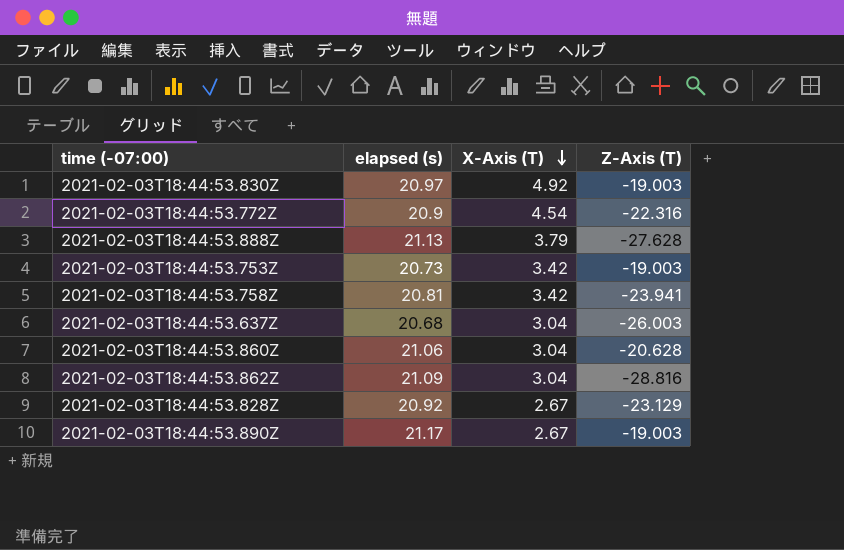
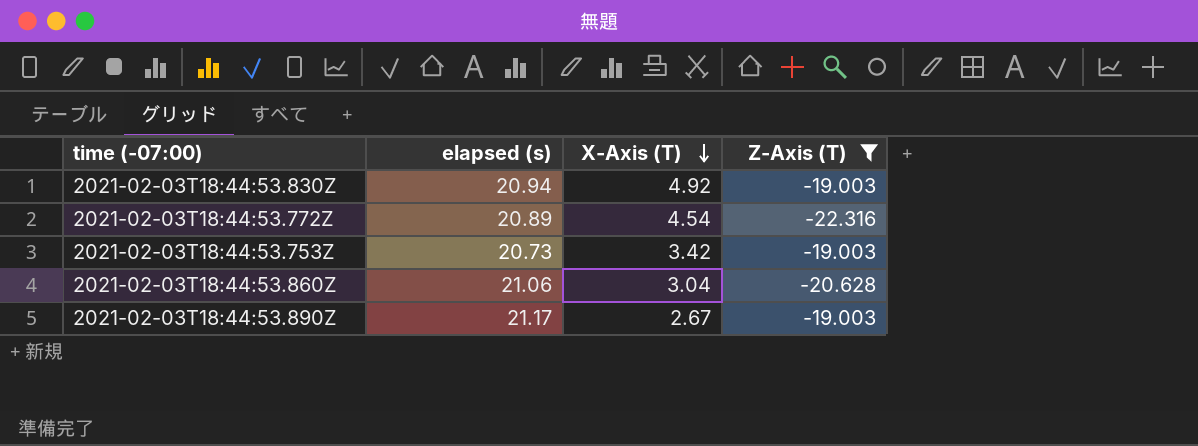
filter: none -> Z-Axis (T) >= -22.316
2021-02-03T18:44:53.830Z | elapsed (s): 20.97 -> 20.94
2021-02-03T18:44:53.772Z | elapsed (s): 20.9 -> 20.89

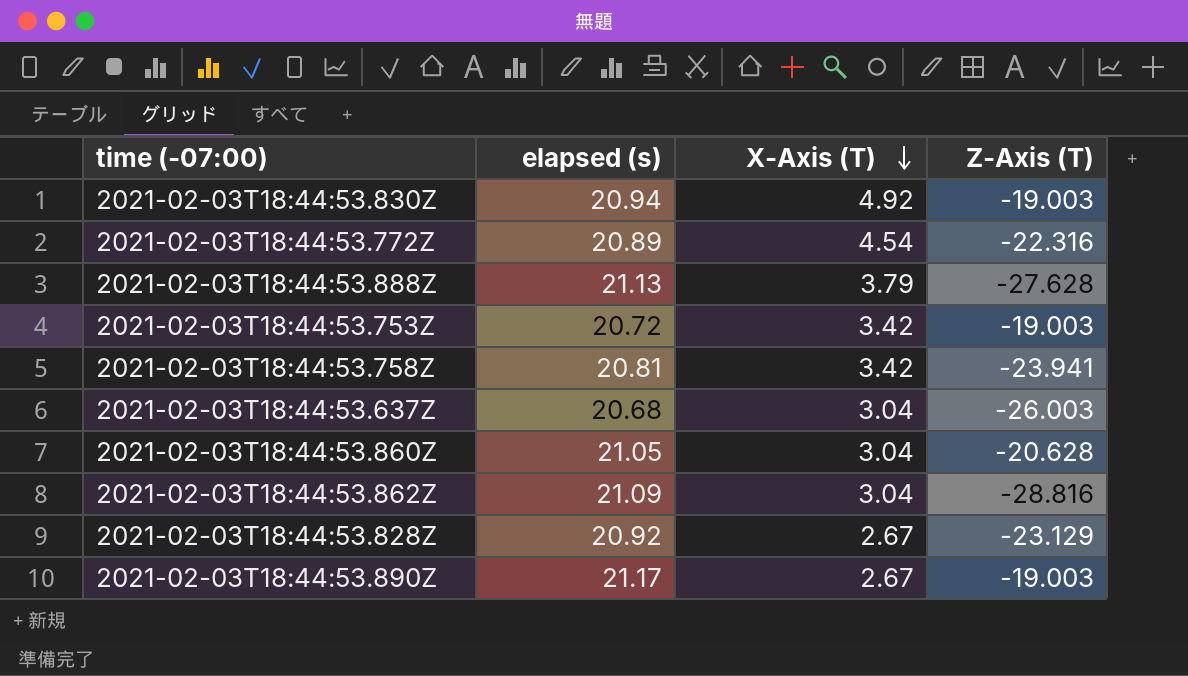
filter: Z-Axis (T) >= -22.316 -> none
2021-02-03T18:44:53.753Z | elapsed (s): 20.73 -> 20.72
2021-02-03T18:44:53.860Z | elapsed (s): 21.06 -> 21.05

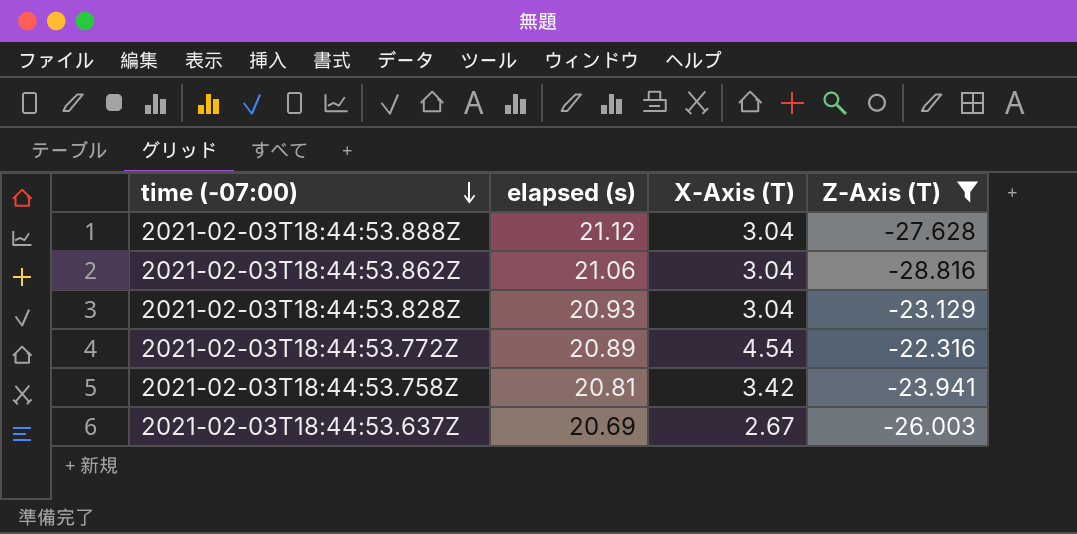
filter: none -> Z-Axis (T) <= -22.316
row order: X-Axis (T) descending -> time (-07:00) descending
2021-02-03T18:44:53.888Z | elapsed (s): 21.13 -> 21.12
2021-02-03T18:44:53.888Z | X-Axis (T): 3.79 -> 3.04
2021-02-03T18:44:53.862Z | elapsed (s): 21.09 -> 21.06
2021-02-03T18:44:53.828Z | elapsed (s): 20.92 -> 20.93
2021-02-03T18:44:53.828Z | X-Axis (T): 2.67 -> 3.04
2021-02-03T18:44:53.637Z | elapsed (s): 20.68 -> 20.69
2021-02-03T18:44:53.637Z | X-Axis (T): 3.04 -> 2.67

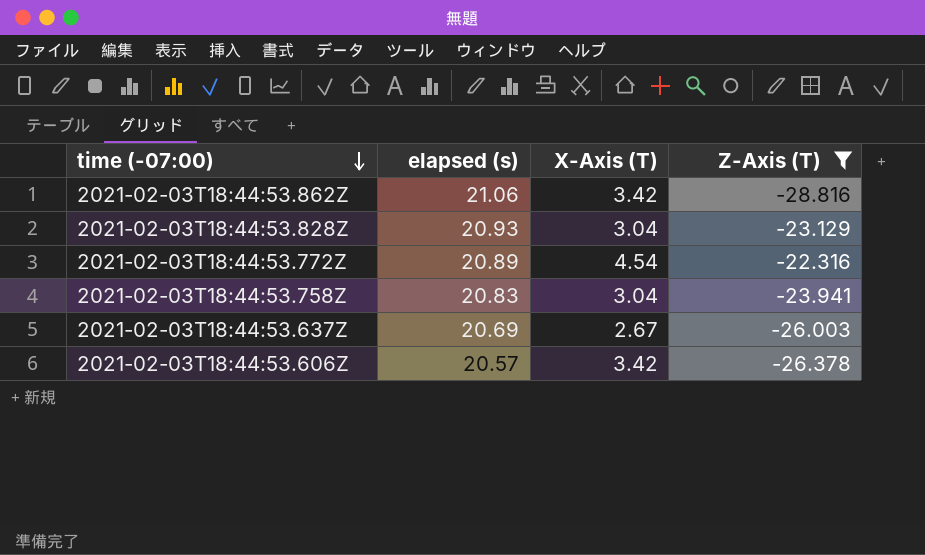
row 2021-02-03T18:44:53.888Z: 21.12 | 3.04 | -27.628 -> none
2021-02-03T18:44:53.862Z | X-Axis (T): 3.04 -> 3.42
2021-02-03T18:44:53.758Z | elapsed (s): 20.81 -> 20.83
2021-02-03T18:44:53.758Z | X-Axis (T): 3.42 -> 3.04
row 2021-02-03T18:44:53.606Z: none -> 20.57 | 3.42 | -26.378

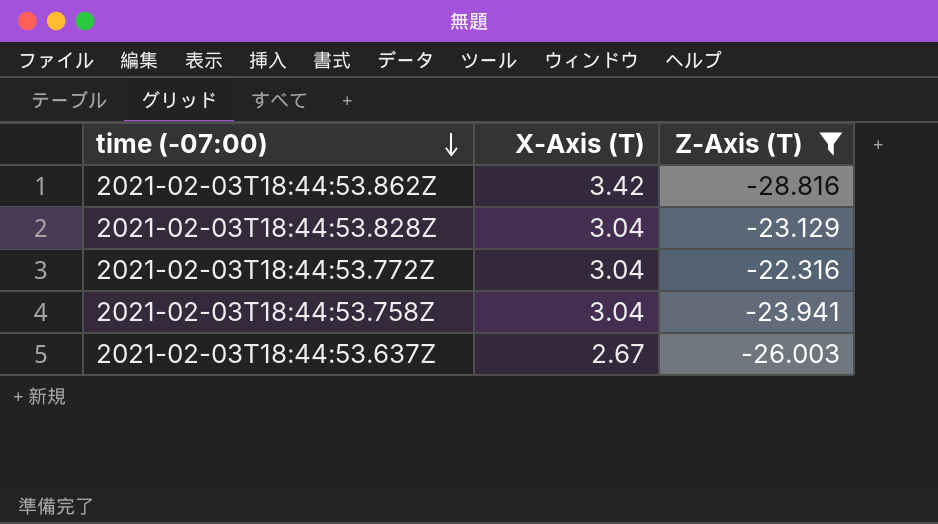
column elapsed (s) | position: 2 -> none
row 2021-02-03T18:44:53.606Z: 20.57 | 3.42 | -26.378 -> none
2021-02-03T18:44:53.772Z | X-Axis (T): 4.54 -> 3.04

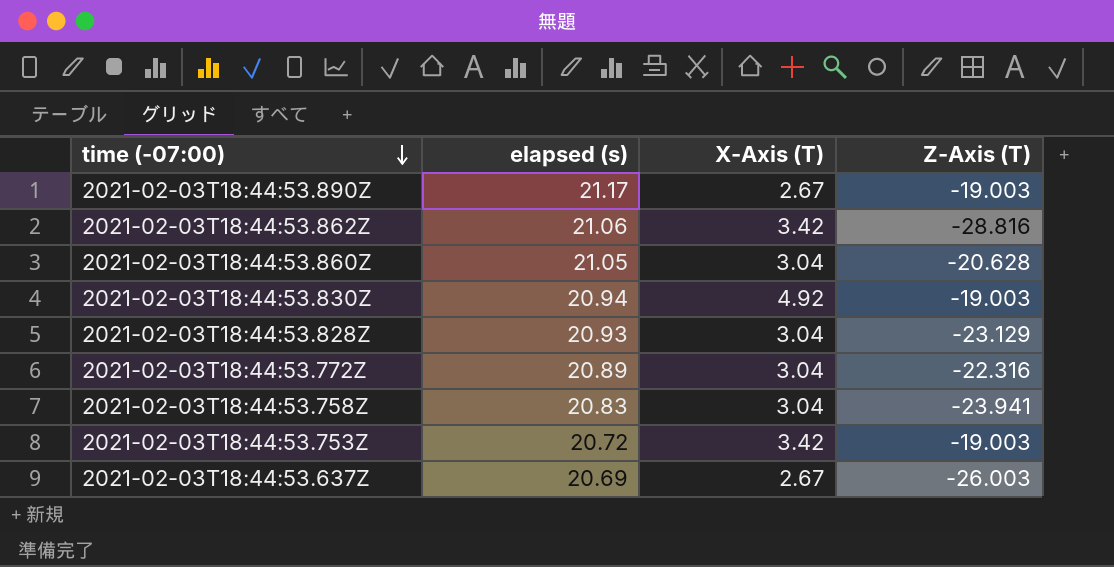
filter: Z-Axis (T) <= -22.316 -> none
column elapsed (s) | position: none -> 2

